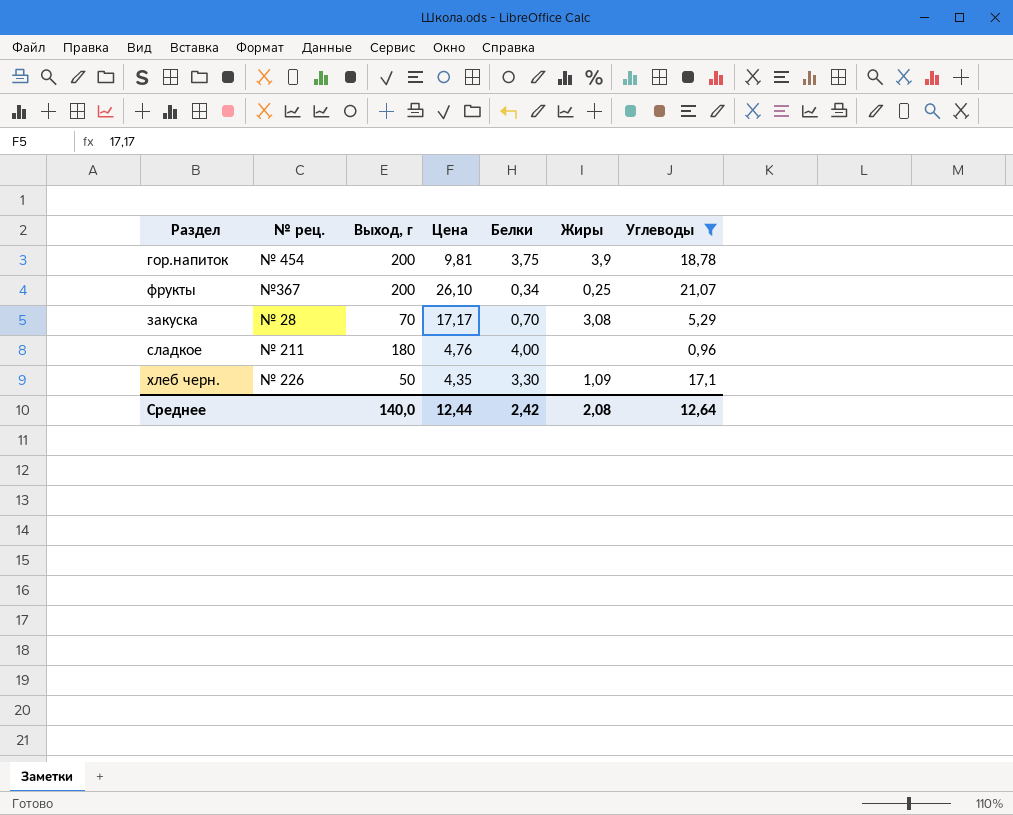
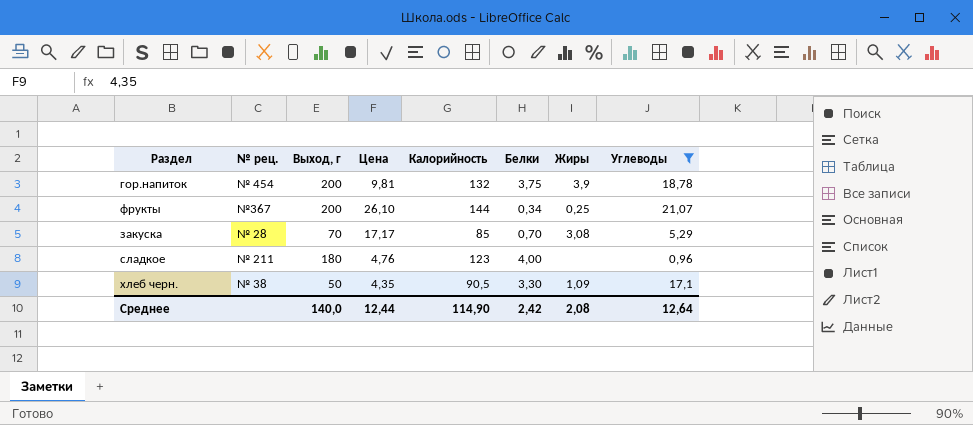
column Калорийность | position: none -> 5
хлеб черн. | № рец.: № 226 -> № 38

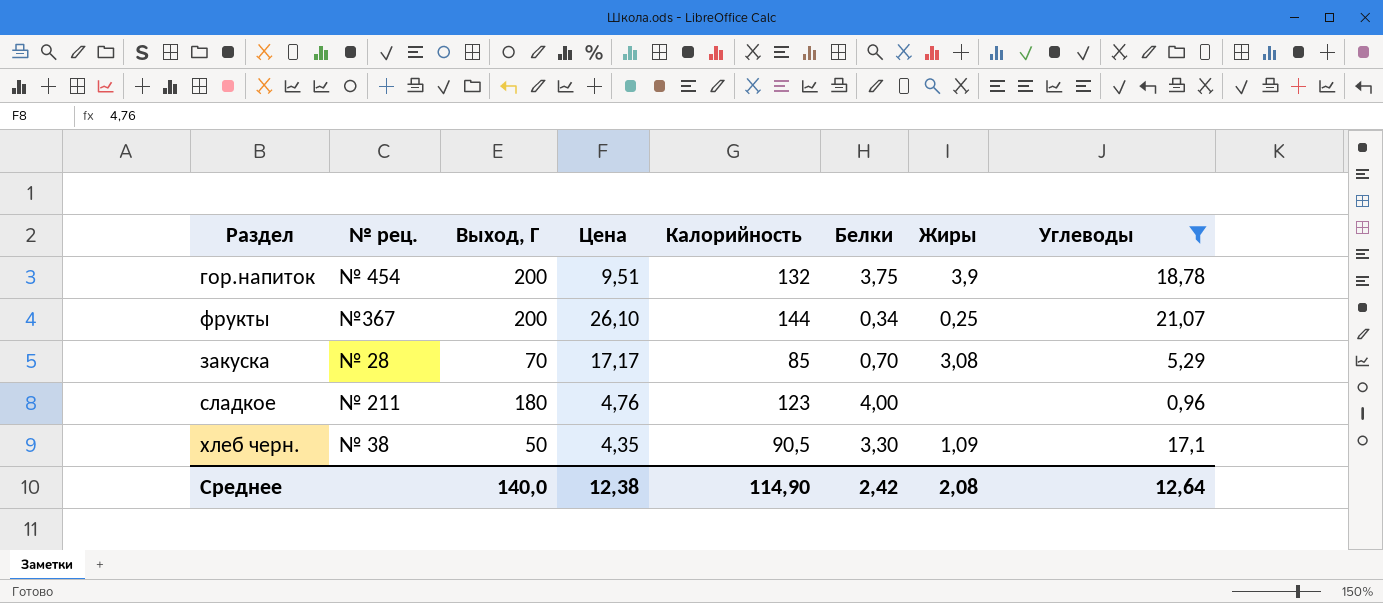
column name: Выход, г -> Выход, Г
гор.напиток | Цена: 9,81 -> 9,51
Среднее | Цена: 12,44 -> 12,38

